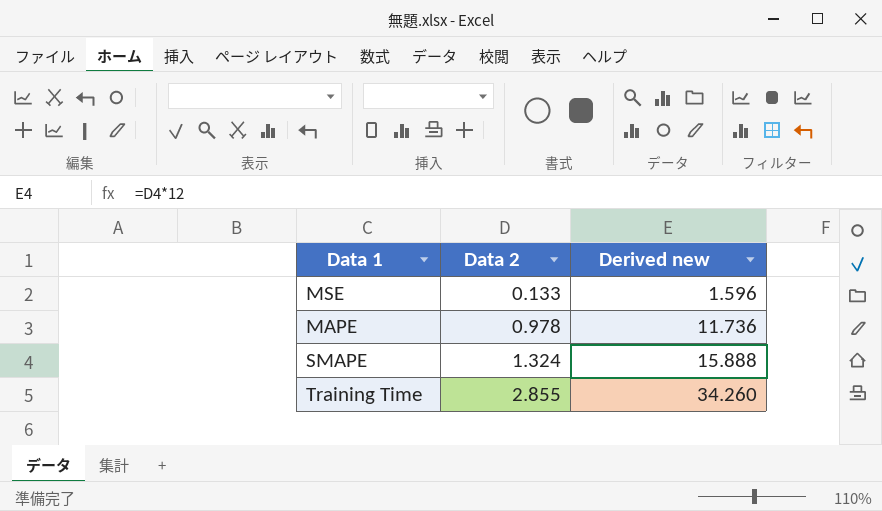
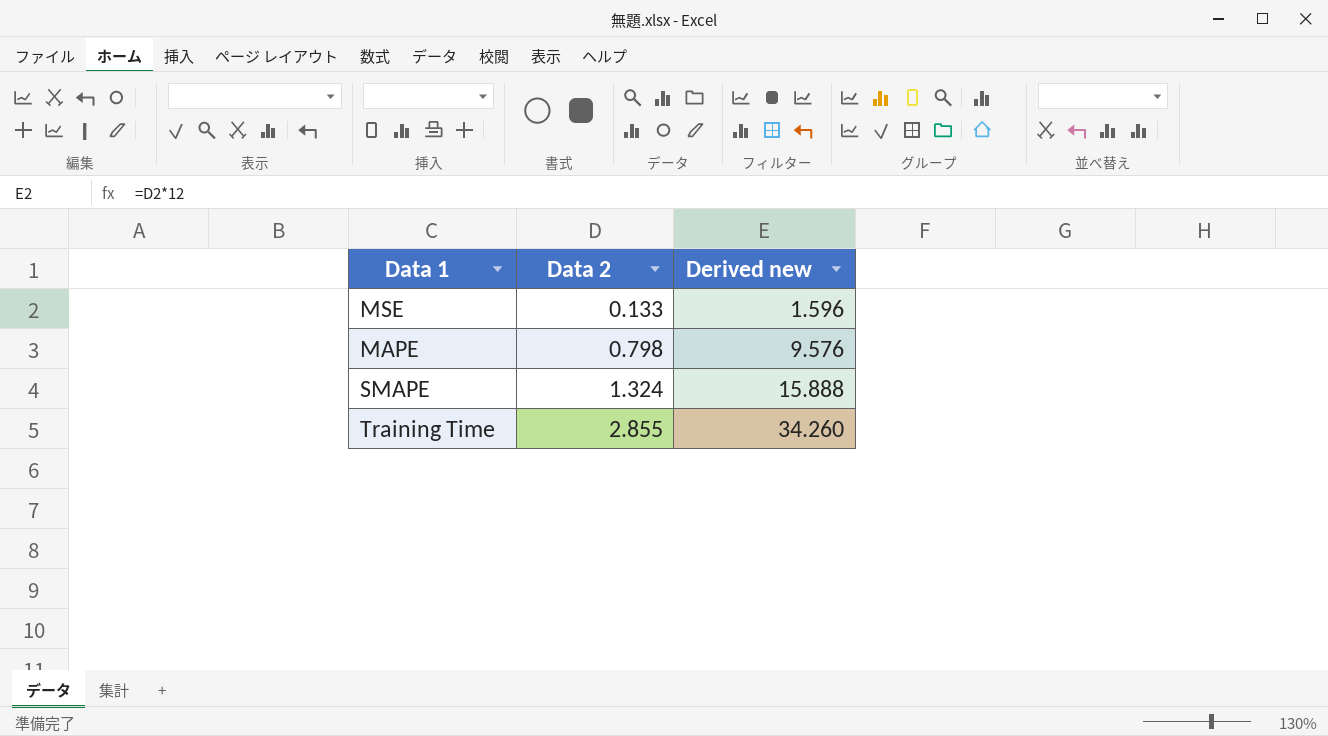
MAPE | Data 2: 0.978 -> 0.798
MAPE | Derived new: 11.736 -> 9.576

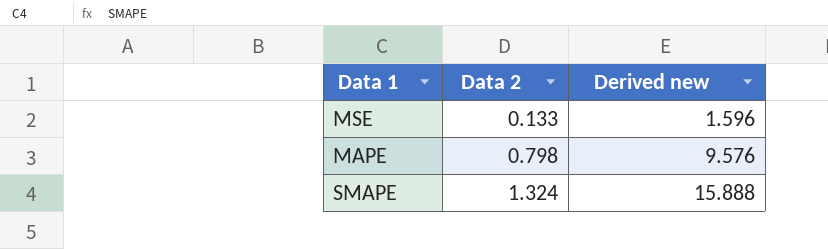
row Training Time: 2.855 | 34.260 -> none

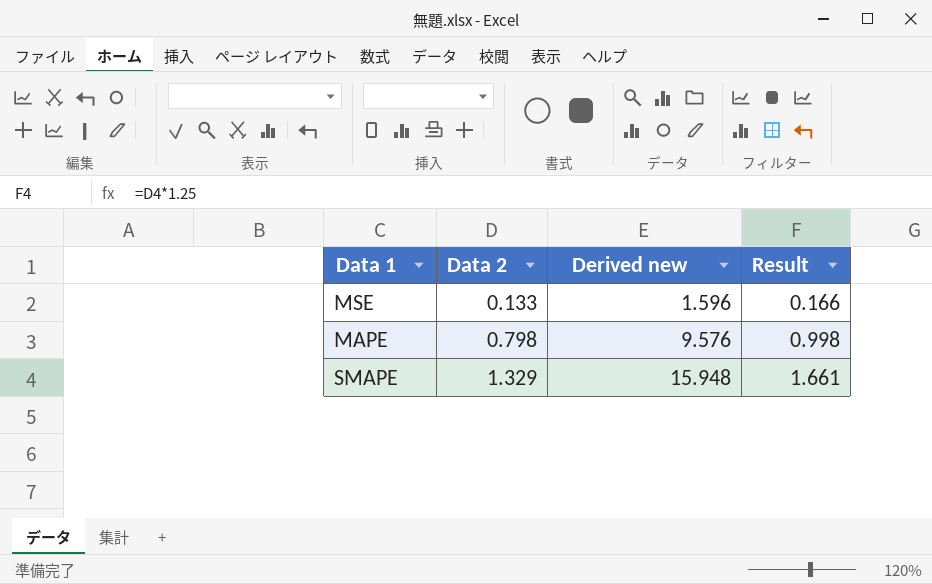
column Result | formula: none -> [Data 2] * 1.25
SMAPE | Data 2: 1.324 -> 1.329
SMAPE | Derived new: 15.888 -> 15.948

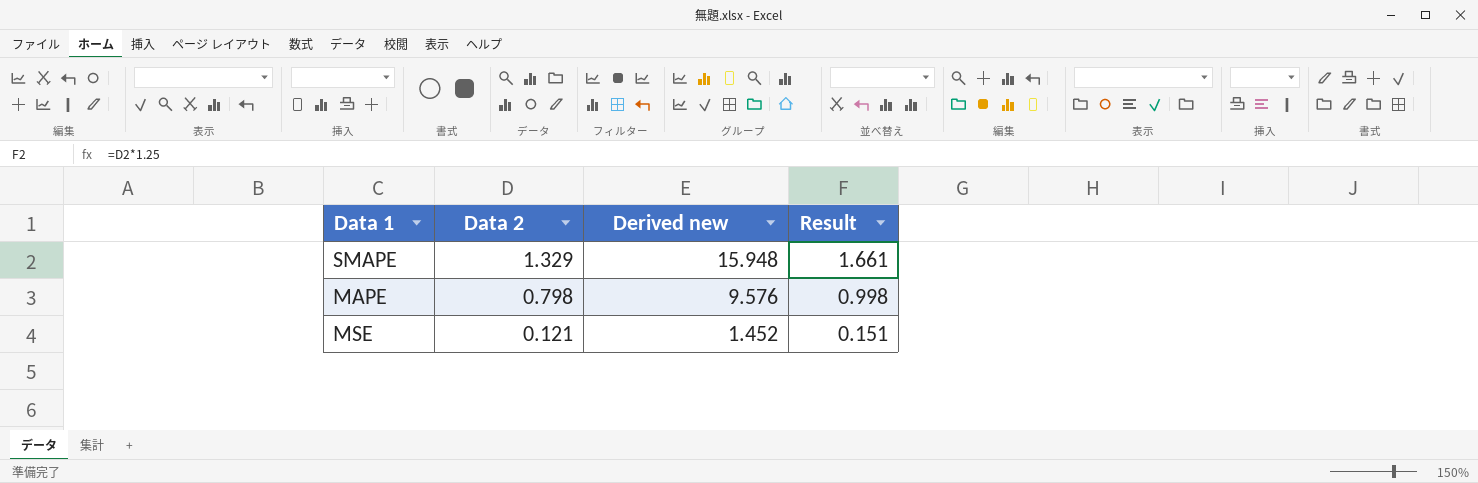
row order: Data 2 ascending -> Data 2 descending
MSE | Data 2: 0.133 -> 0.121
MSE | Derived new: 1.596 -> 1.452
MSE | Result: 0.166 -> 0.151

